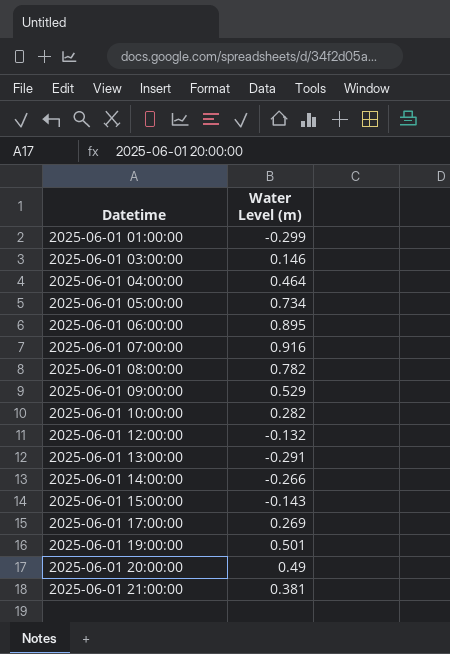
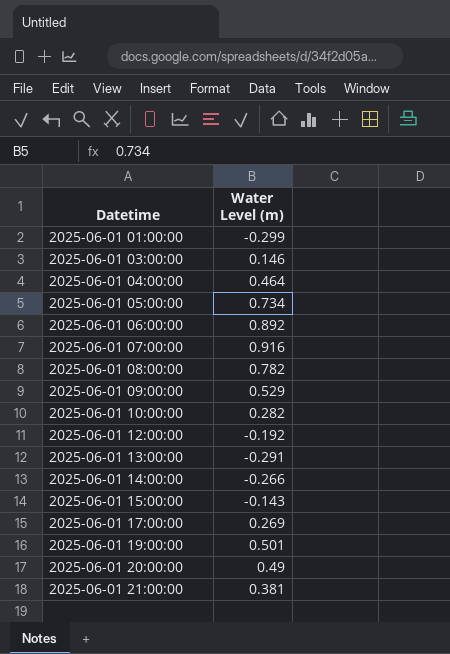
2025-06-01 06:00:00 | Water Level (m): 0.895 -> 0.892
2025-06-01 12:00:00 | Water Level (m): -0.132 -> -0.192

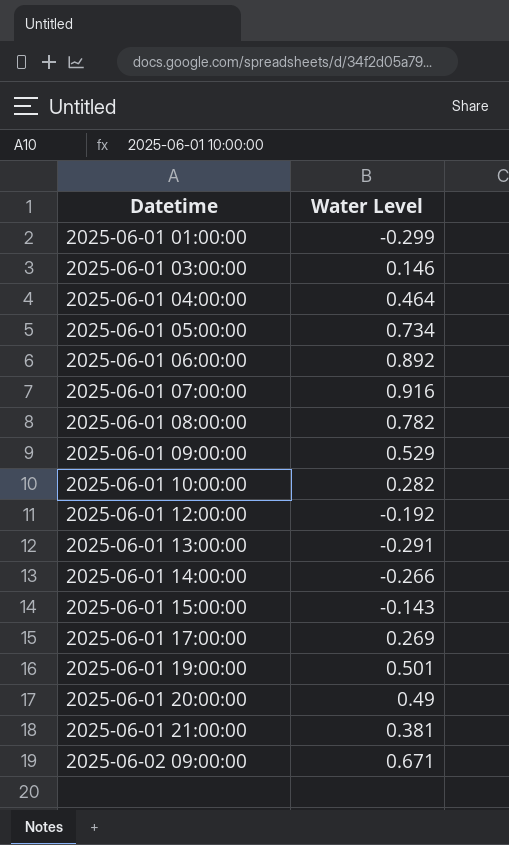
column name: Water Level (m) -> Water Level
row 2025-06-02 09:00:00: none -> 0.671

